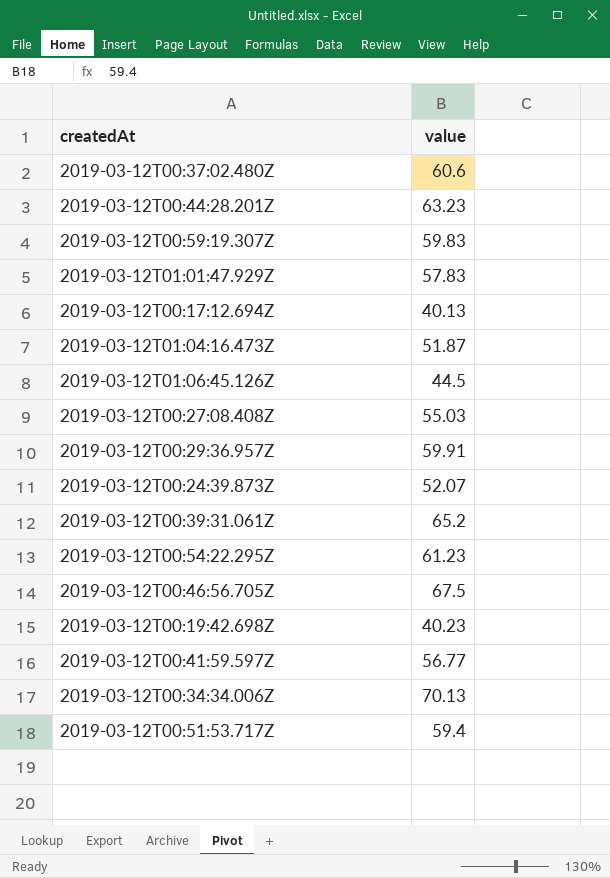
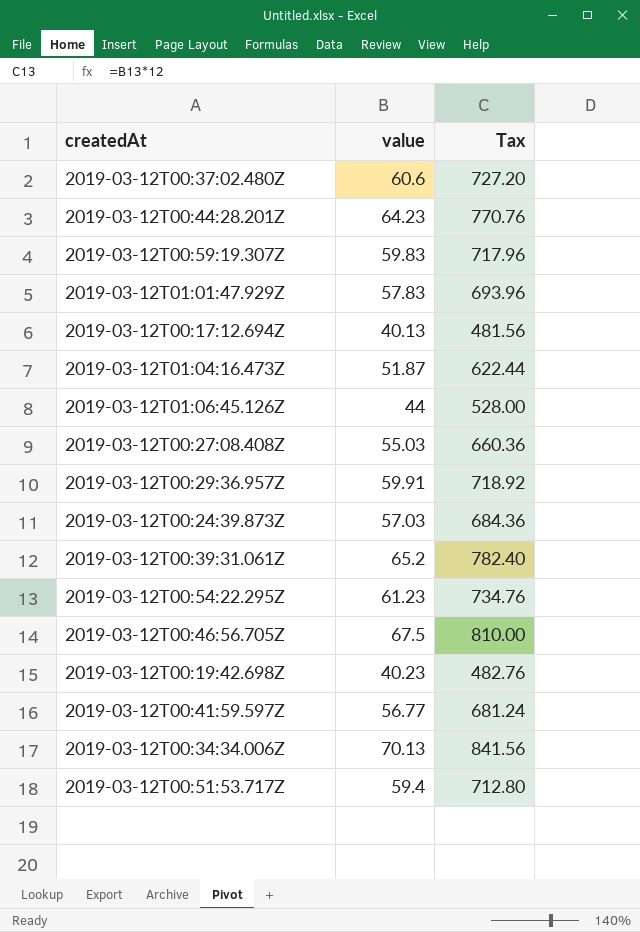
column Tax | formula: none -> [value] * 12
2019-03-12T00:44:28.201Z | value: 63.23 -> 64.23
2019-03-12T01:06:45.126Z | value: 44.5 -> 44
2019-03-12T00:24:39.873Z | value: 52.07 -> 57.03

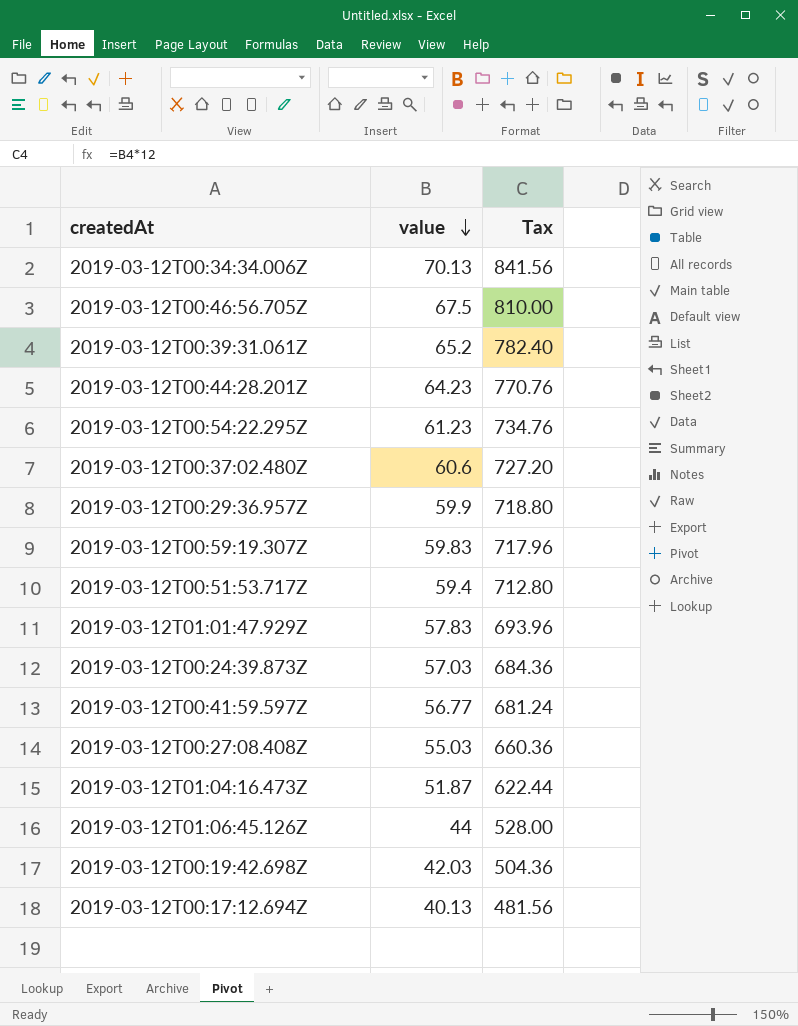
row order: none -> value descending
2019-03-12T00:29:36.957Z | value: 59.91 -> 59.9
2019-03-12T00:29:36.957Z | Tax: 718.92 -> 718.80
2019-03-12T00:19:42.698Z | value: 40.23 -> 42.03
2019-03-12T00:19:42.698Z | Tax: 482.76 -> 504.36

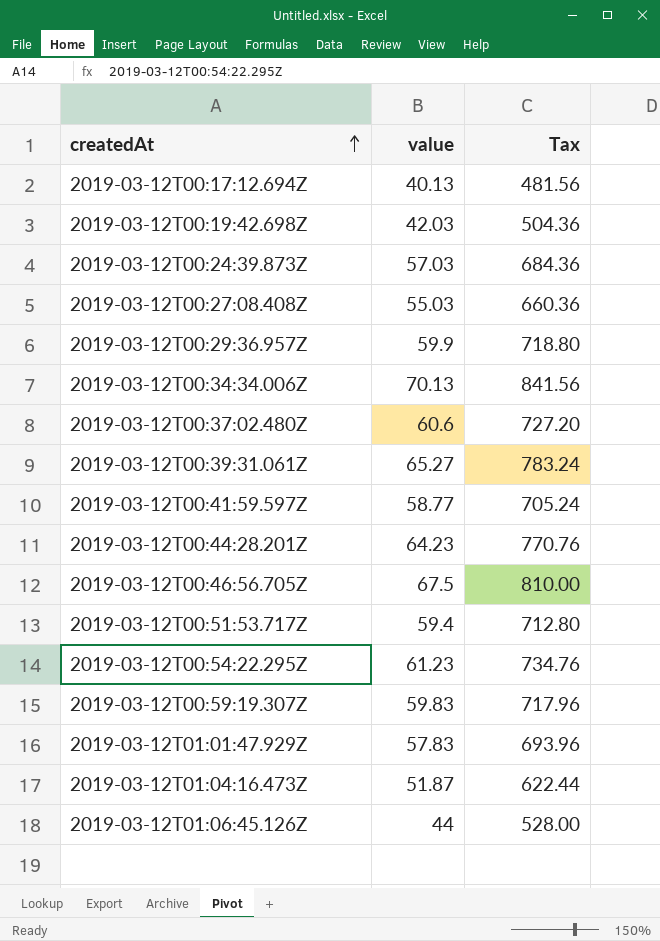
row order: value descending -> createdAt ascending
2019-03-12T00:39:31.061Z | value: 65.2 -> 65.27
2019-03-12T00:39:31.061Z | Tax: 782.40 -> 783.24
2019-03-12T00:41:59.597Z | value: 56.77 -> 58.77
2019-03-12T00:41:59.597Z | Tax: 681.24 -> 705.24

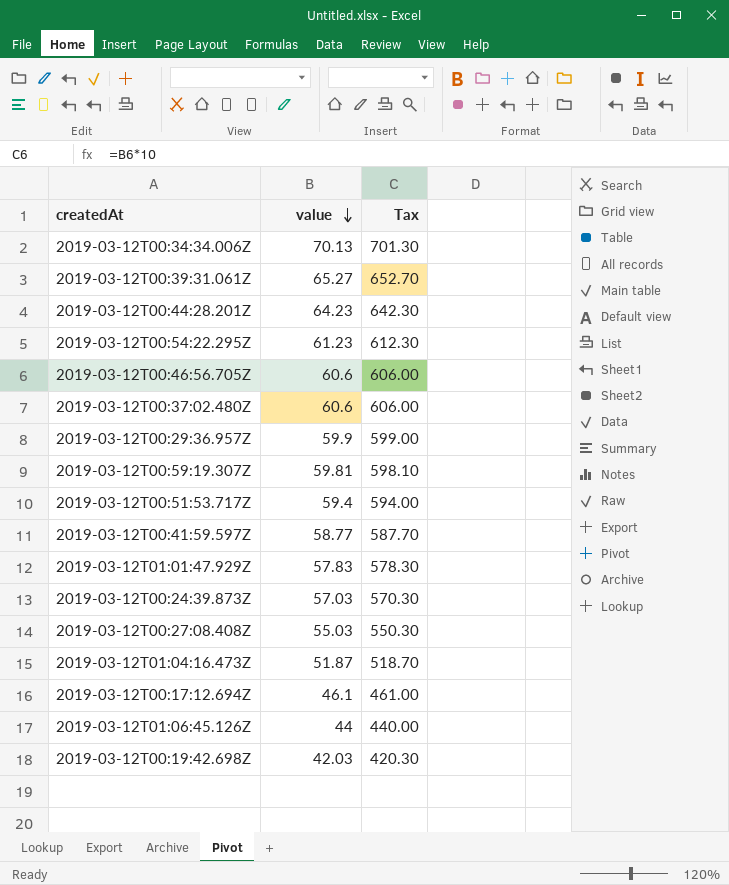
row order: createdAt ascending -> value descending
column Tax | formula: [value] * 12 -> [value] * 10
2019-03-12T00:46:56.705Z | value: 67.5 -> 60.6
2019-03-12T00:59:19.307Z | value: 59.83 -> 59.81
2019-03-12T00:17:12.694Z | value: 40.13 -> 46.1

